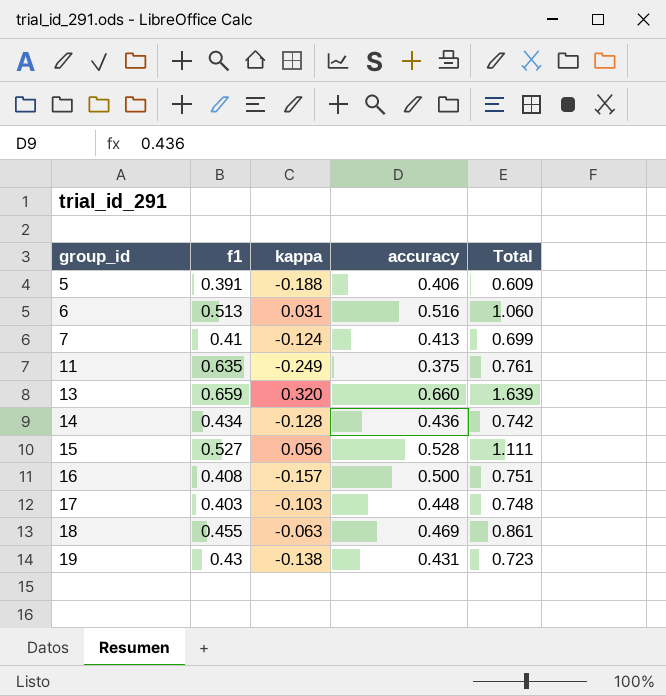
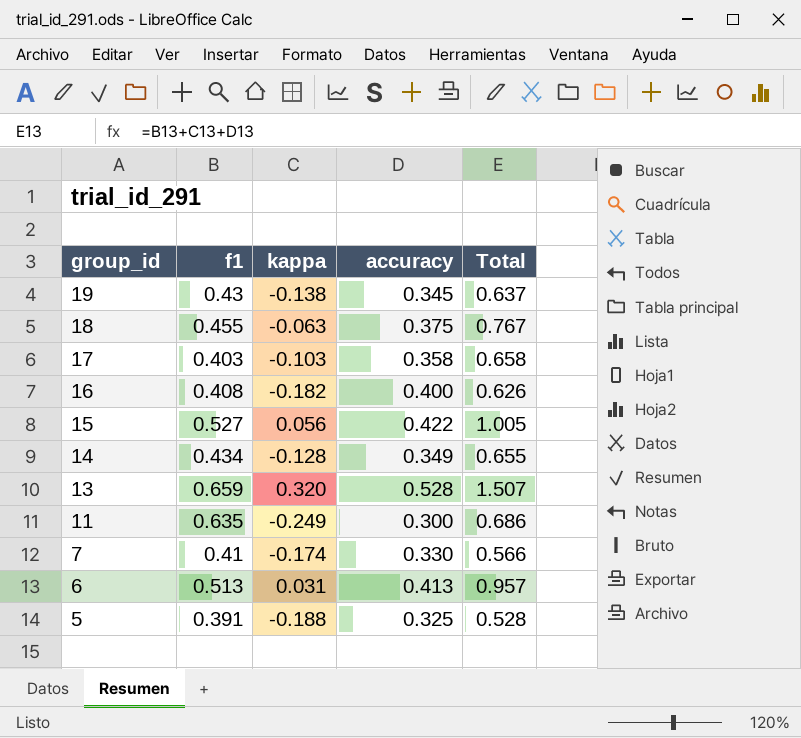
row order: group_id ascending -> group_id descending
19 | accuracy: 0.431 -> 0.345
19 | Total: 0.723 -> 0.637
18 | accuracy: 0.469 -> 0.375
18 | Total: 0.861 -> 0.767
17 | accuracy: 0.448 -> 0.358
17 | Total: 0.748 -> 0.658
16 | kappa: -0.157 -> -0.182
16 | accuracy: 0.500 -> 0.400
16 | Total: 0.751 -> 0.626
15 | accuracy: 0.528 -> 0.422
15 | Total: 1.111 -> 1.005
14 | accuracy: 0.436 -> 0.349
14 | Total: 0.742 -> 0.655
13 | accuracy: 0.660 -> 0.528
13 | Total: 1.639 -> 1.507
11 | accuracy: 0.375 -> 0.300
11 | Total: 0.761 -> 0.686
7 | kappa: -0.124 -> -0.174
7 | accuracy: 0.413 -> 0.330
7 | Total: 0.699 -> 0.566
6 | accuracy: 0.516 -> 0.413
6 | Total: 1.060 -> 0.957
5 | accuracy: 0.406 -> 0.325
5 | Total: 0.609 -> 0.528

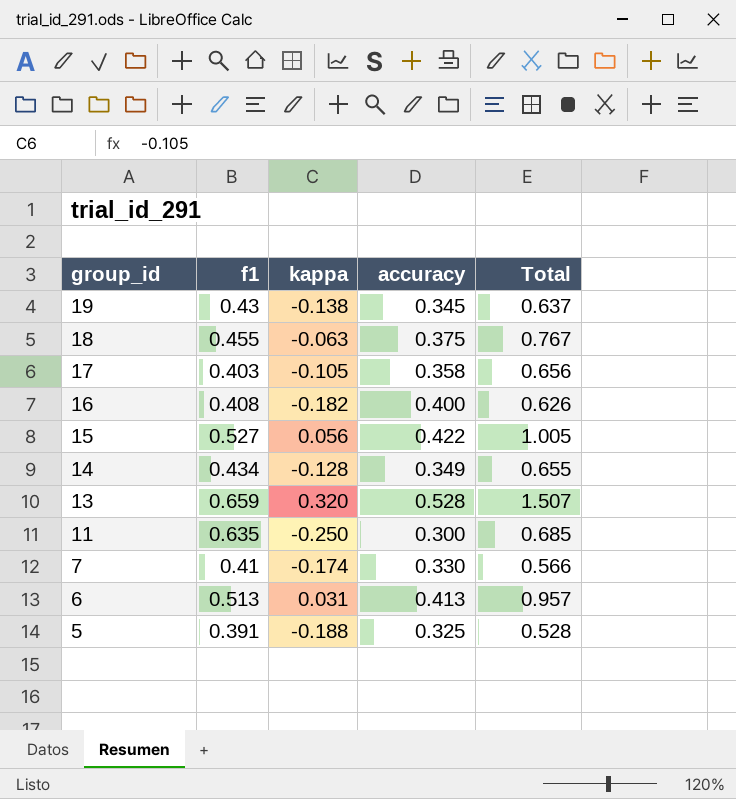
17 | kappa: -0.103 -> -0.105
17 | Total: 0.658 -> 0.656
11 | kappa: -0.249 -> -0.250
11 | Total: 0.686 -> 0.685

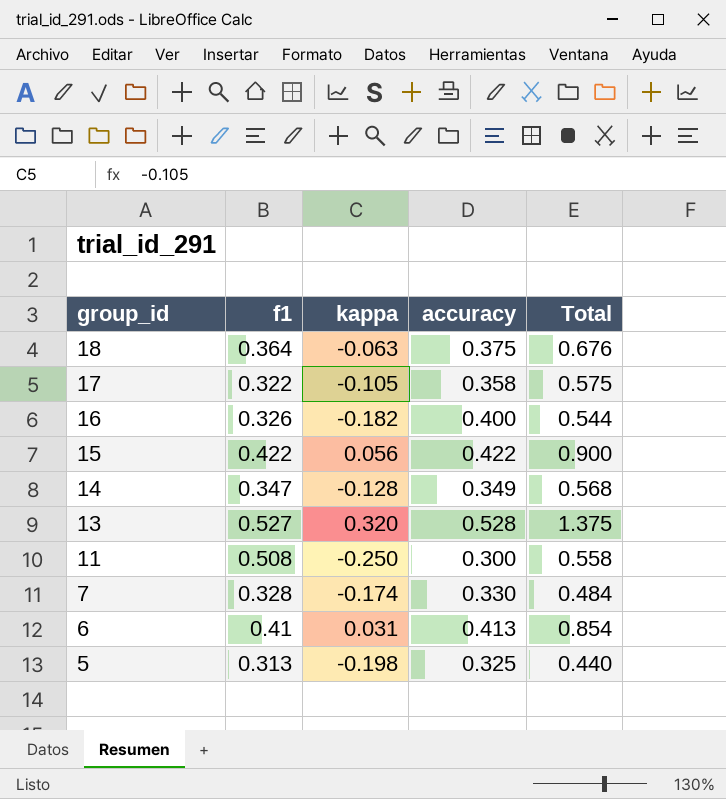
row 19: 0.43 | -0.138 | 0.345 | 0.637 -> none
18 | f1: 0.455 -> 0.364
18 | Total: 0.767 -> 0.676
17 | f1: 0.403 -> 0.322
17 | Total: 0.656 -> 0.575
16 | f1: 0.408 -> 0.326
16 | Total: 0.626 -> 0.544
15 | f1: 0.527 -> 0.422
15 | Total: 1.005 -> 0.900
14 | f1: 0.434 -> 0.347
14 | Total: 0.655 -> 0.568
13 | f1: 0.659 -> 0.527
13 | Total: 1.507 -> 1.375
11 | f1: 0.635 -> 0.508
11 | Total: 0.685 -> 0.558
7 | f1: 0.41 -> 0.328
7 | Total: 0.566 -> 0.484
6 | f1: 0.513 -> 0.41
6 | Total: 0.957 -> 0.854
5 | f1: 0.391 -> 0.313
5 | kappa: -0.188 -> -0.198
5 | Total: 0.528 -> 0.440

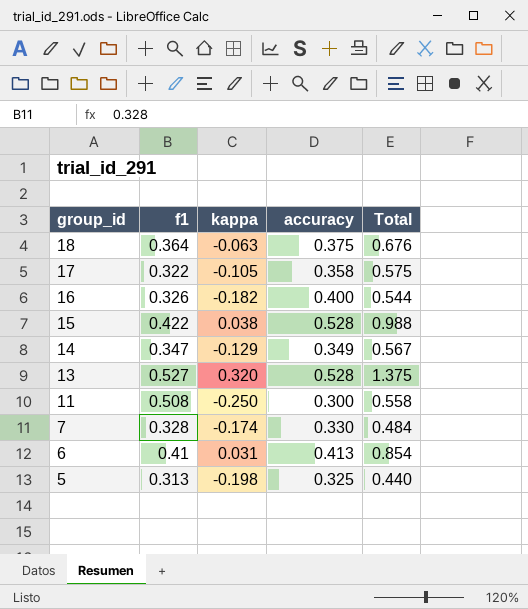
15 | kappa: 0.056 -> 0.038
15 | accuracy: 0.422 -> 0.528
15 | Total: 0.900 -> 0.988
14 | kappa: -0.128 -> -0.129
14 | Total: 0.568 -> 0.567

